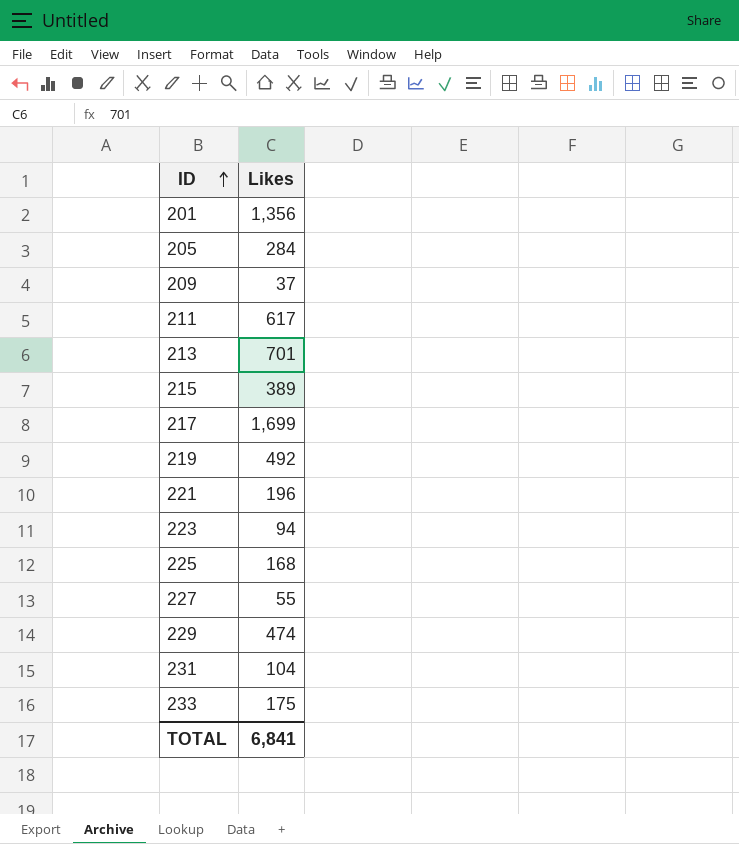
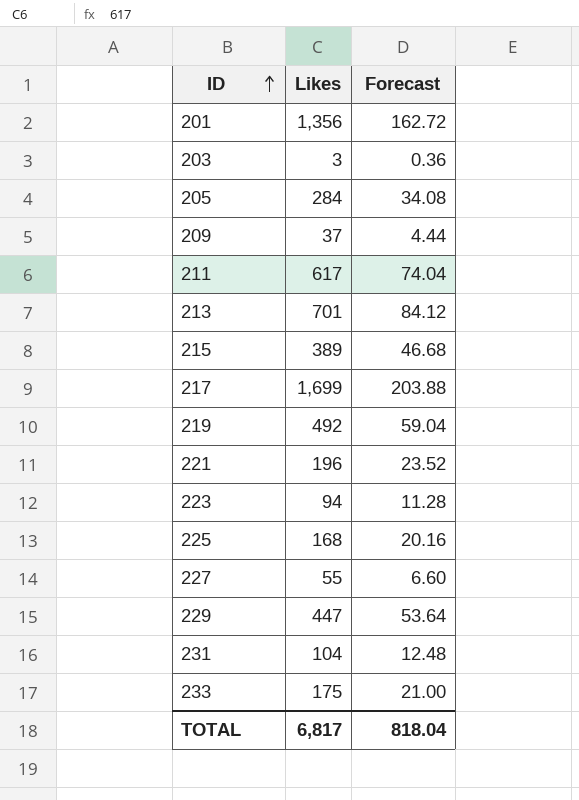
column Forecast | formula: none -> [Likes] * 0.12
row 203: none -> 3 | 0.36
229 | Likes: 474 -> 447
TOTAL | Likes: 6,841 -> 6,817

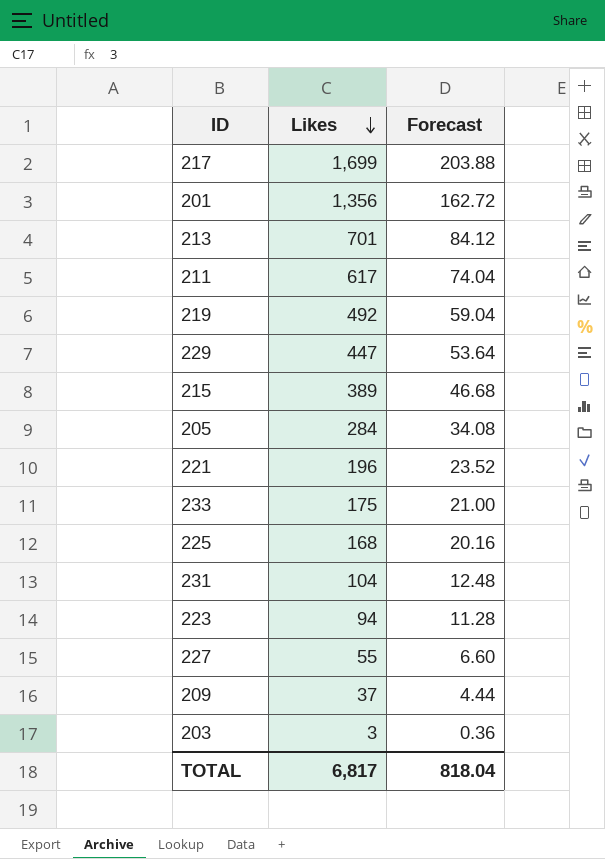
row order: ID ascending -> Likes descending

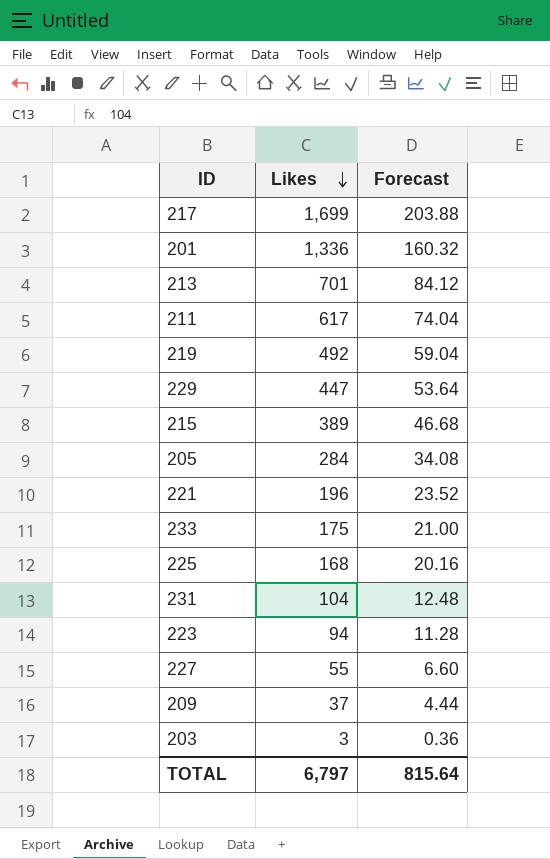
201 | Likes: 1,356 -> 1,336
201 | Forecast: 162.72 -> 160.32
TOTAL | Likes: 6,817 -> 6,797
TOTAL | Forecast: 818.04 -> 815.64

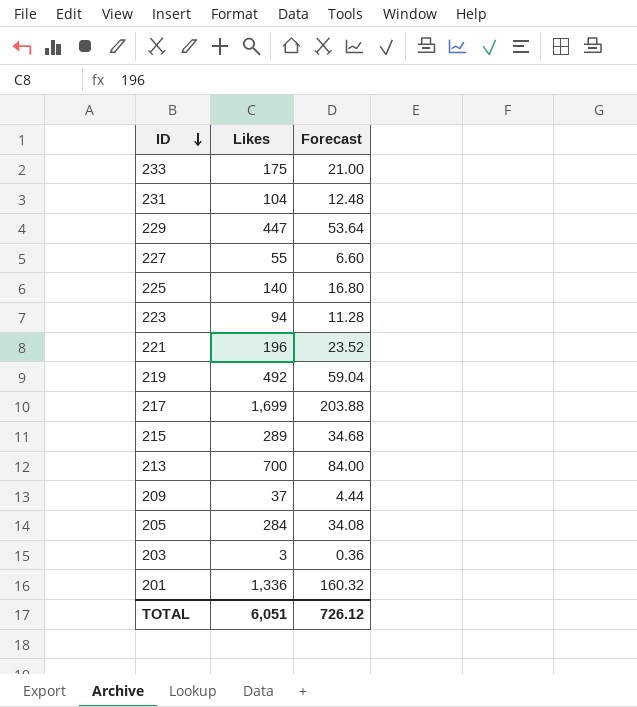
row order: Likes descending -> ID descending
row 211: 617 | 74.04 -> none
225 | Likes: 168 -> 140
225 | Forecast: 20.16 -> 16.80
215 | Likes: 389 -> 289
215 | Forecast: 46.68 -> 34.68
213 | Likes: 701 -> 700
213 | Forecast: 84.12 -> 84.00
TOTAL | Likes: 6,797 -> 6,051
TOTAL | Forecast: 815.64 -> 726.12

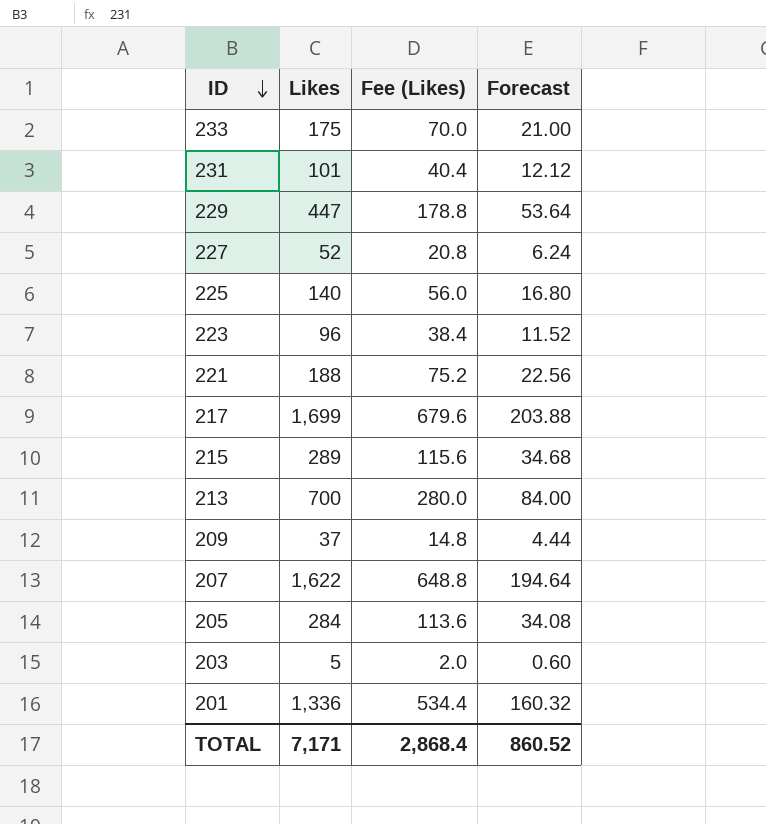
column Fee (Likes) | formula: none -> [Likes] * 0.4
row 219: 492 | 59.04 -> none
231 | Likes: 104 -> 101
231 | Forecast: 12.48 -> 12.12
227 | Likes: 55 -> 52
227 | Forecast: 6.60 -> 6.24
223 | Likes: 94 -> 96
223 | Forecast: 11.28 -> 11.52
221 | Likes: 196 -> 188
221 | Forecast: 23.52 -> 22.56
row 207: none -> 1,622 | 648.8 | 194.64
203 | Likes: 3 -> 5
203 | Forecast: 0.36 -> 0.60
TOTAL | Likes: 6,051 -> 7,171
TOTAL | Forecast: 726.12 -> 860.52

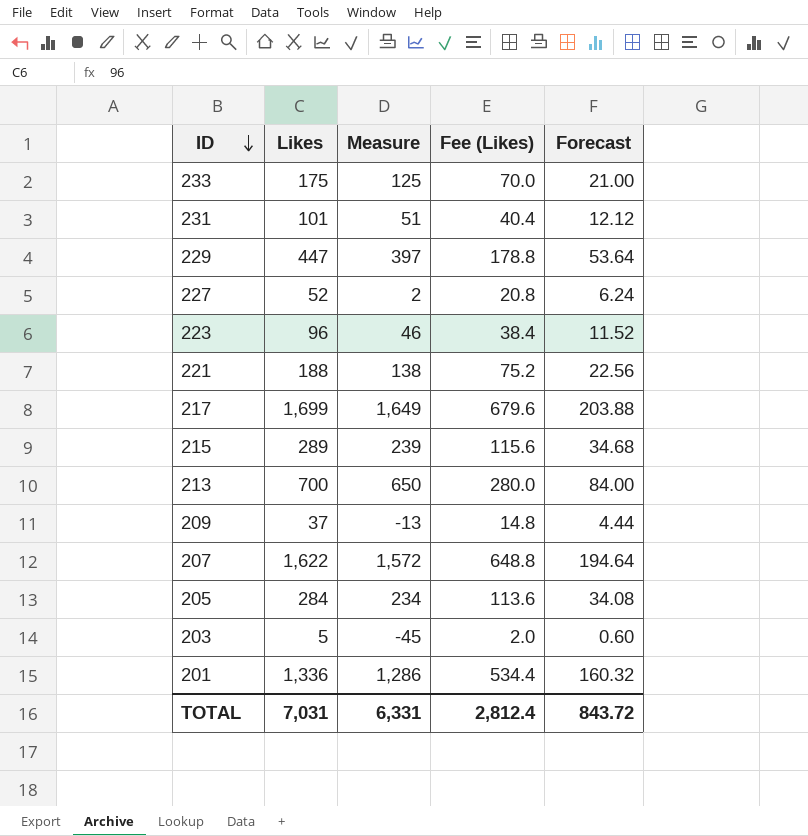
column Measure | formula: none -> [Likes] - 50
row 225: 140 | 56.0 | 16.80 -> none
TOTAL | Likes: 7,171 -> 7,031
TOTAL | Fee (Likes): 2,868.4 -> 2,812.4
TOTAL | Forecast: 860.52 -> 843.72

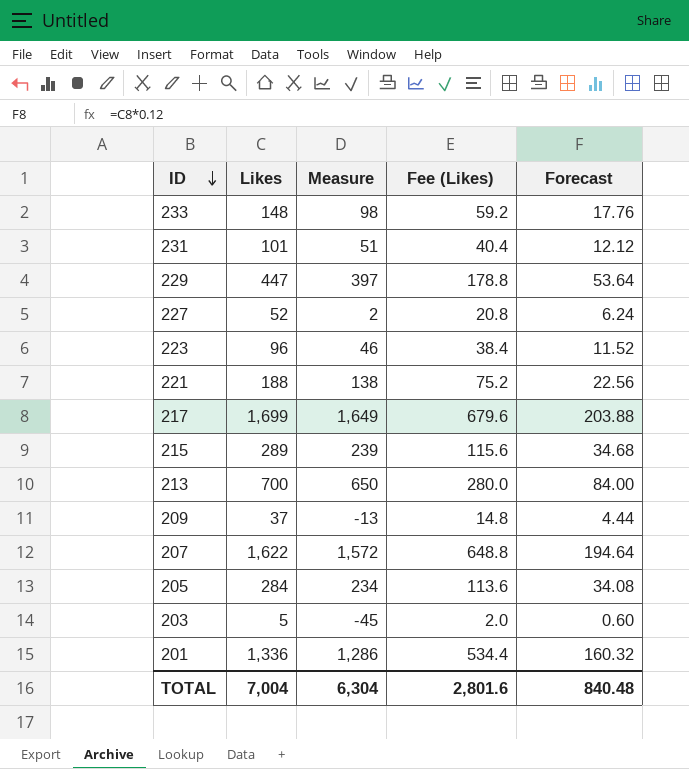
233 | Likes: 175 -> 148
233 | Measure: 125 -> 98
233 | Fee (Likes): 70.0 -> 59.2
233 | Forecast: 21.00 -> 17.76
TOTAL | Likes: 7,031 -> 7,004
TOTAL | Measure: 6,331 -> 6,304
TOTAL | Fee (Likes): 2,812.4 -> 2,801.6
TOTAL | Forecast: 843.72 -> 840.48

